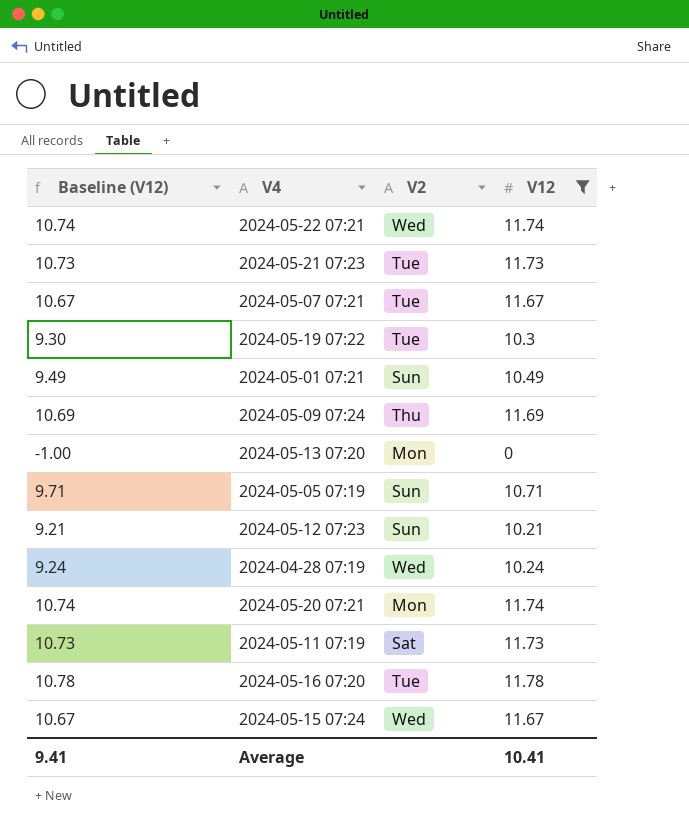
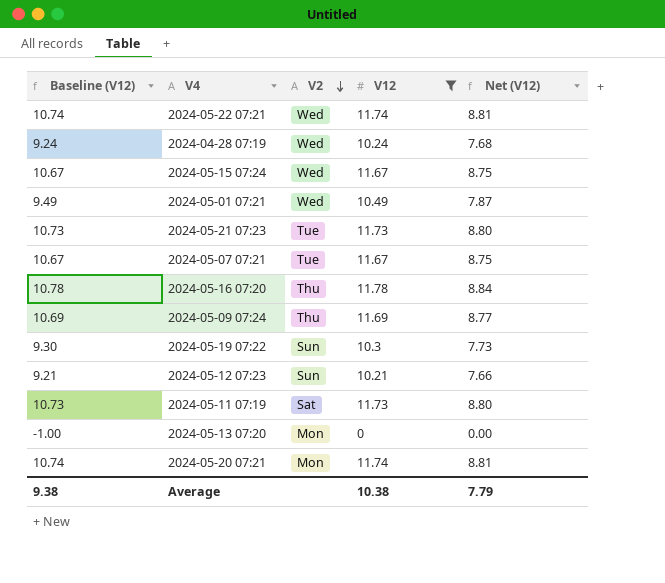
row order: none -> V2 descending
column Net (V12) | formula: none -> [V12] * 0.75
row 2024-05-05 07:19: 9.71 | Sun | 10.71 -> none
2024-05-01 07:21 | V2: Sun -> Wed
2024-05-16 07:20 | V2: Tue -> Thu
2024-05-19 07:22 | V2: Tue -> Sun
Average | Baseline (V12): 9.41 -> 9.38
Average | V12: 10.41 -> 10.38

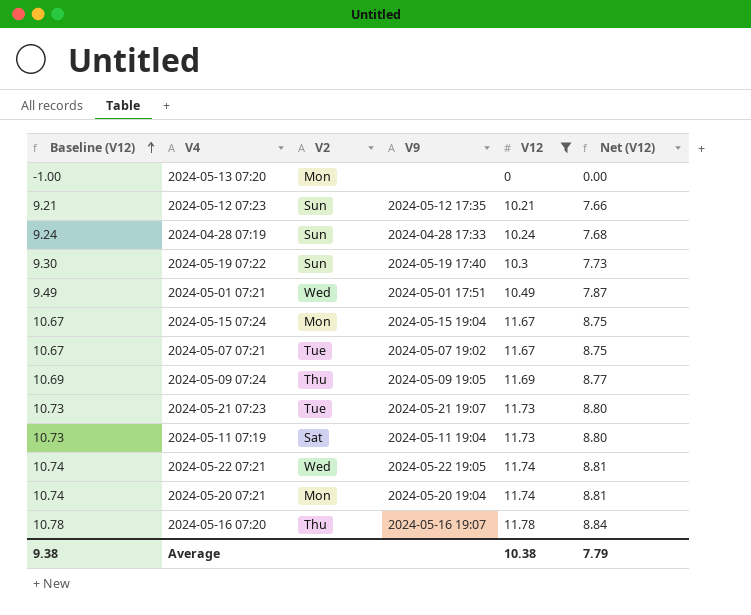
row order: V2 descending -> Baseline (V12) ascending
column V9 | position: none -> 4
2024-04-28 07:19 | V2: Wed -> Sun
2024-05-15 07:24 | V2: Wed -> Mon

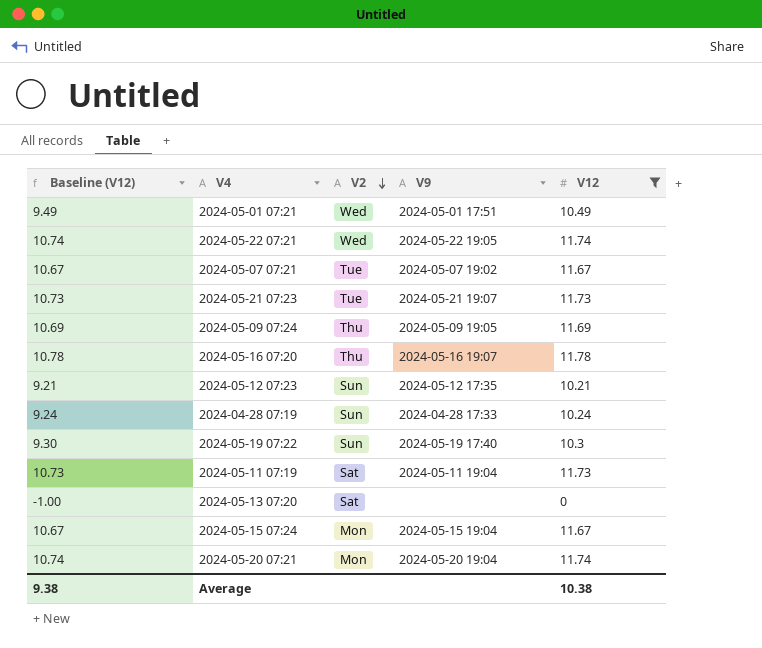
row order: Baseline (V12) ascending -> V2 descending
column Net (V12) | formula: [V12] * 0.75 -> none
2024-05-13 07:20 | V2: Mon -> Sat

